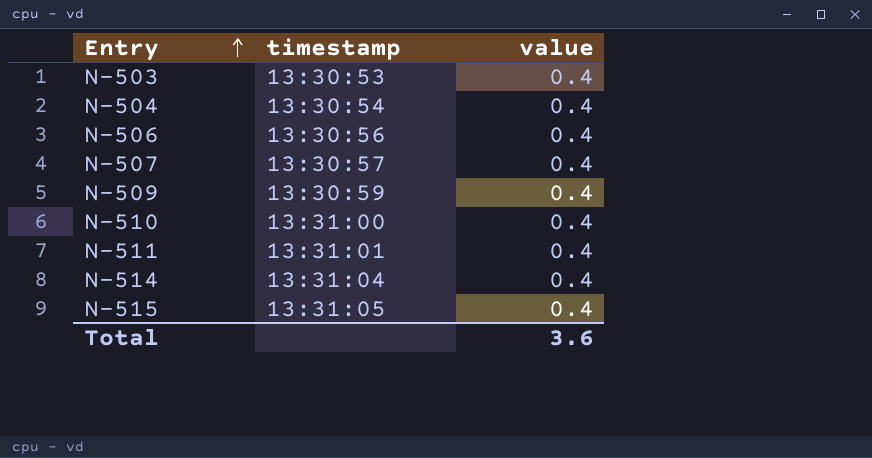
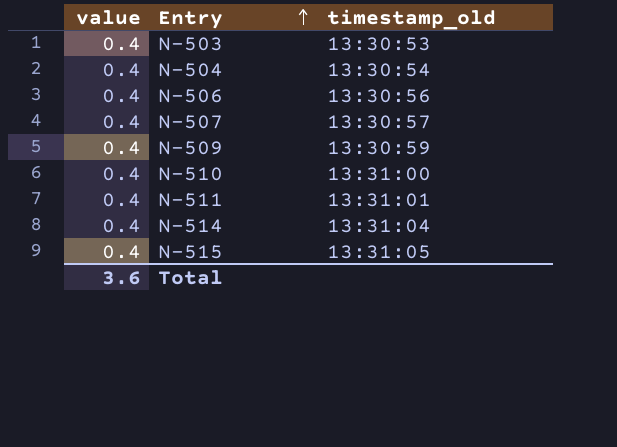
column value | position: 3 -> 1
column name: timestamp -> timestamp_old

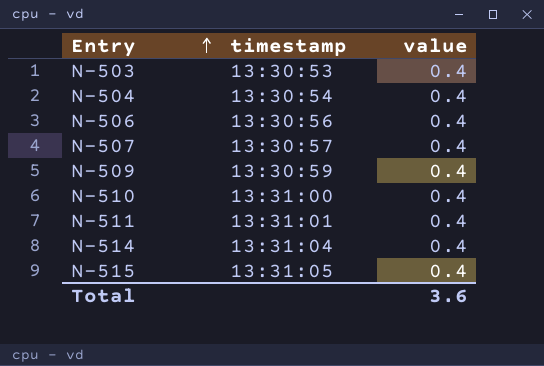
column name: timestamp_old -> timestamp
column value | position: 1 -> 3

